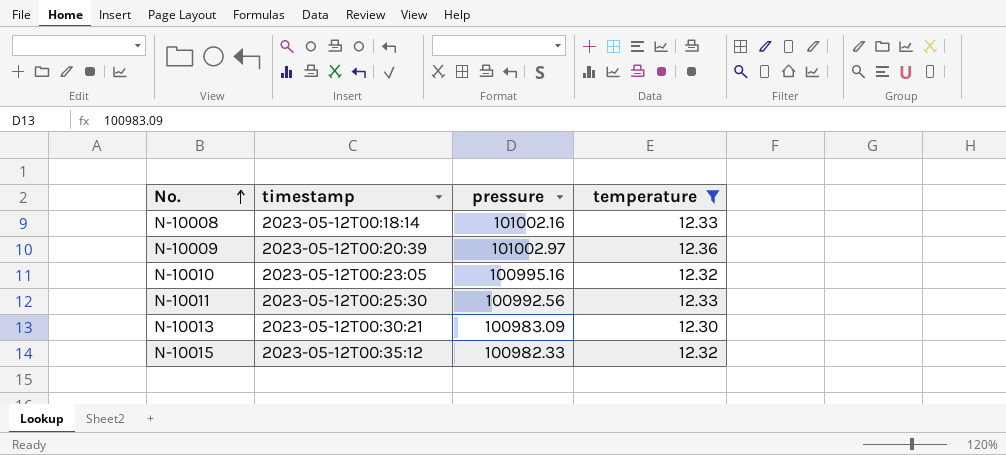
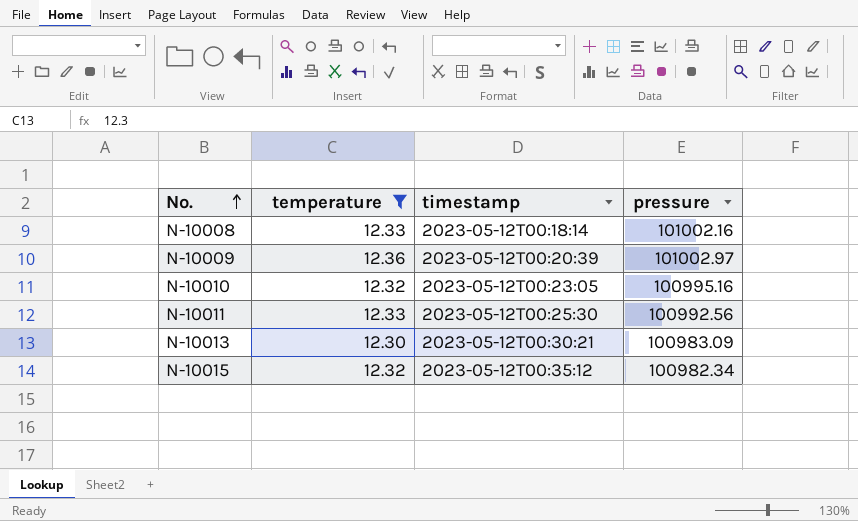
column temperature | position: 4 -> 2
N-10015 | pressure: 100982.33 -> 100982.34

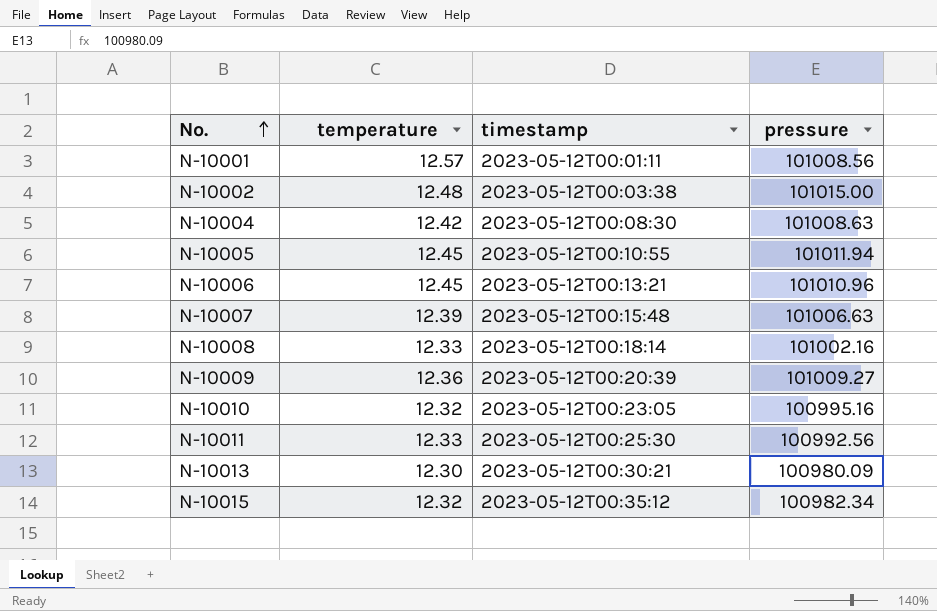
filter: temperature <= 12.36 -> none
N-10009 | pressure: 101002.97 -> 101009.27
N-10013 | pressure: 100983.09 -> 100980.09

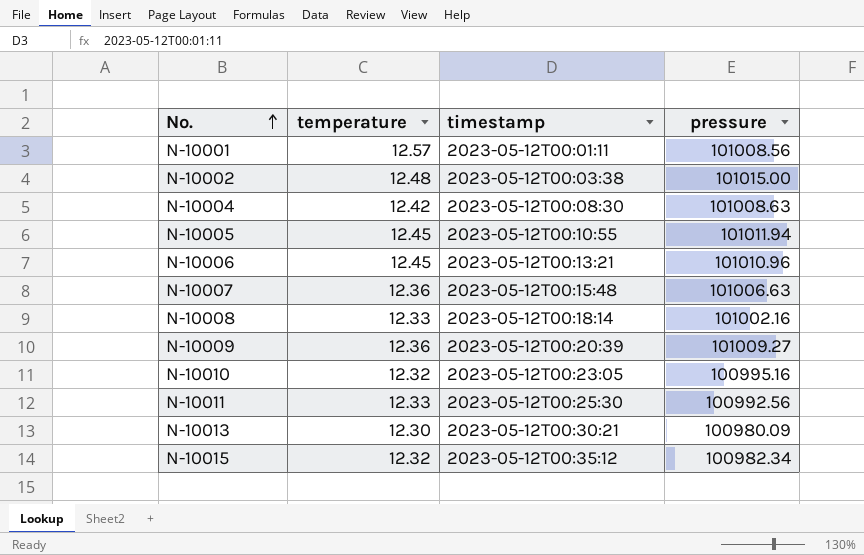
N-10007 | temperature: 12.39 -> 12.36

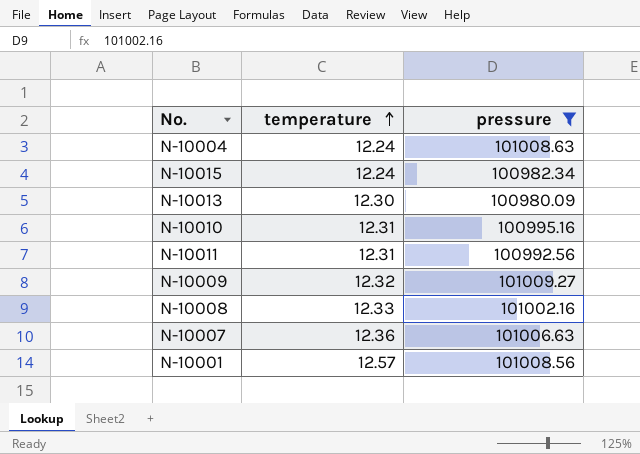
filter: none -> pressure <= 101009.27
row order: No. ascending -> temperature ascending
column timestamp | position: 3 -> none
N-10004 | temperature: 12.42 -> 12.24
N-10015 | temperature: 12.32 -> 12.24
N-10010 | temperature: 12.32 -> 12.31
N-10011 | temperature: 12.33 -> 12.31
N-10009 | temperature: 12.36 -> 12.32

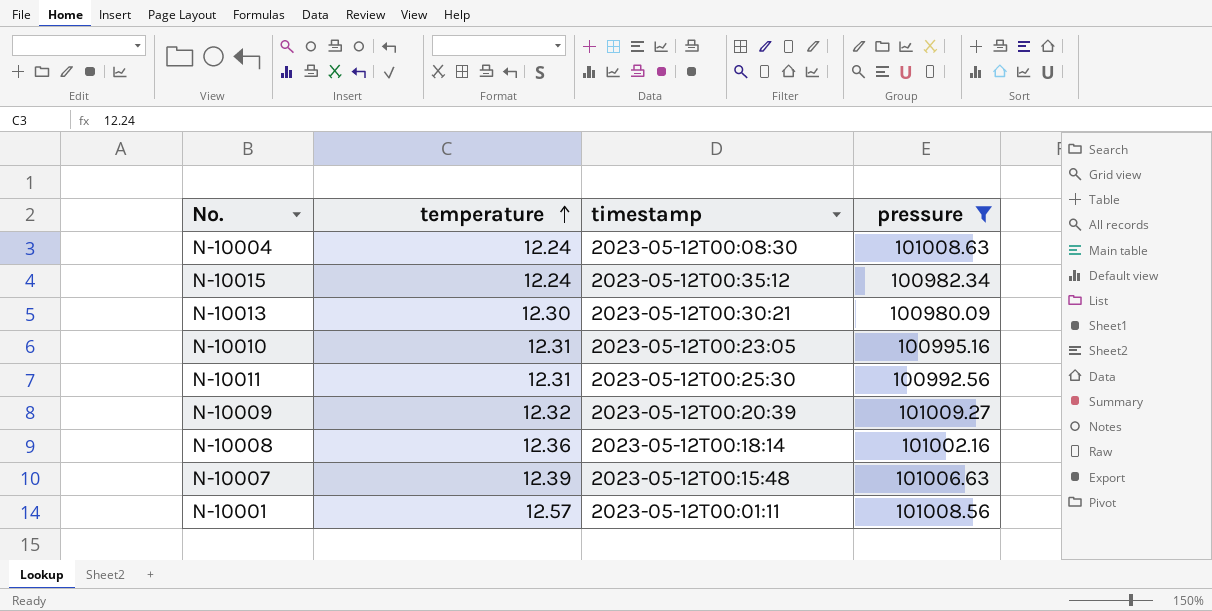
column timestamp | position: none -> 3
N-10008 | temperature: 12.33 -> 12.36
N-10007 | temperature: 12.36 -> 12.39

